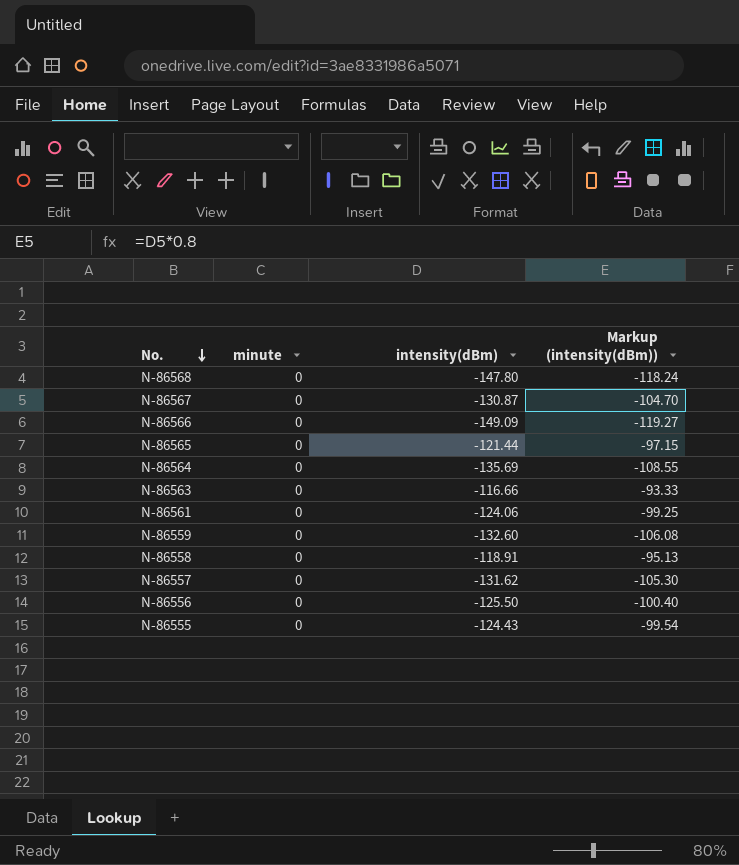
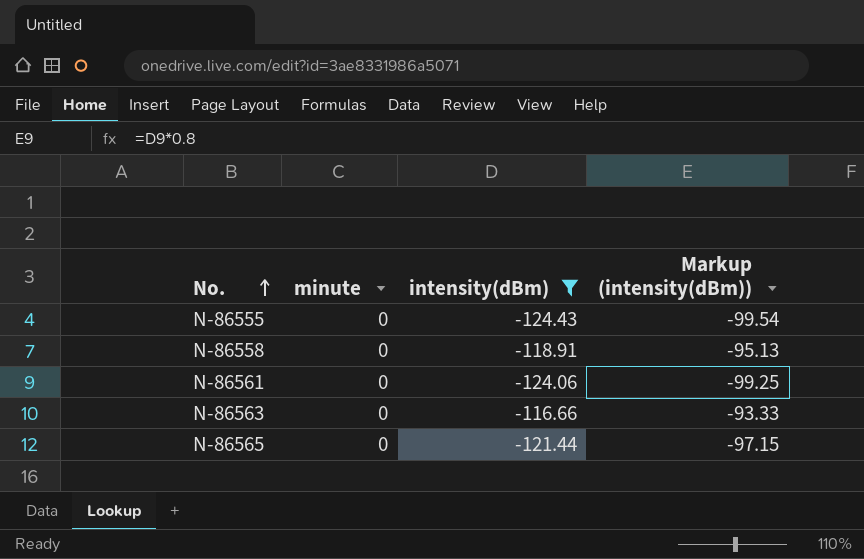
filter: none -> intensity(dBm) >= -124.43
row order: No. descending -> No. ascending

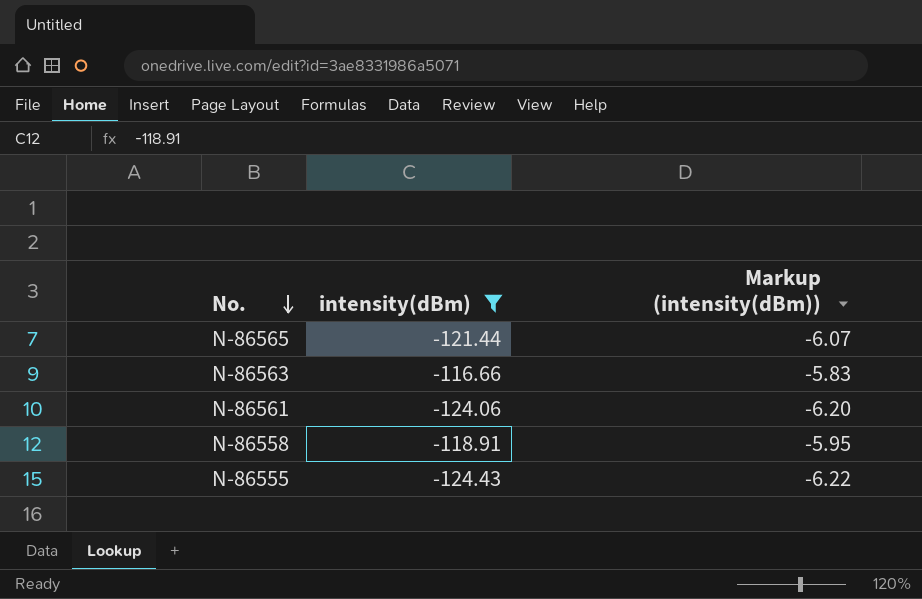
row order: No. ascending -> No. descending
column minute | position: 2 -> none
column Markup (intensity(dBm)) | formula: [intensity(dBm)] * 0.8 -> [intensity(dBm)] * 0.05

